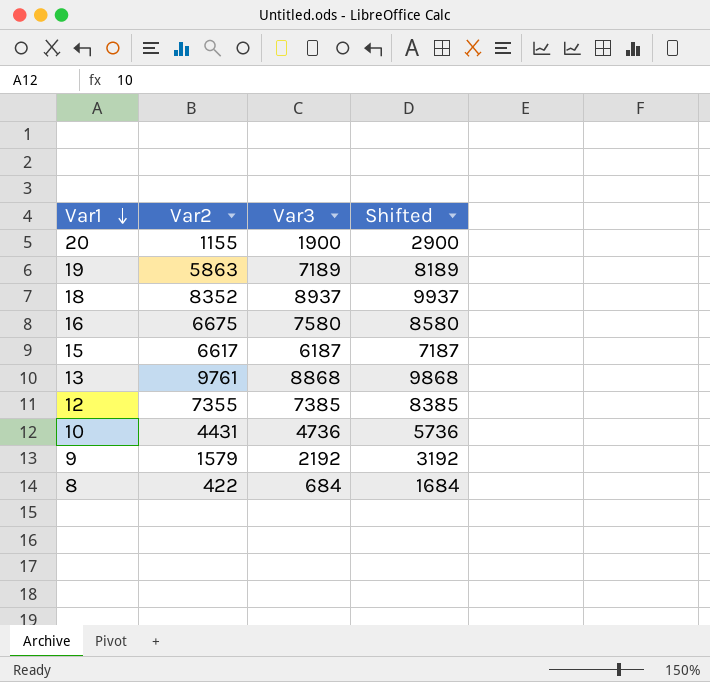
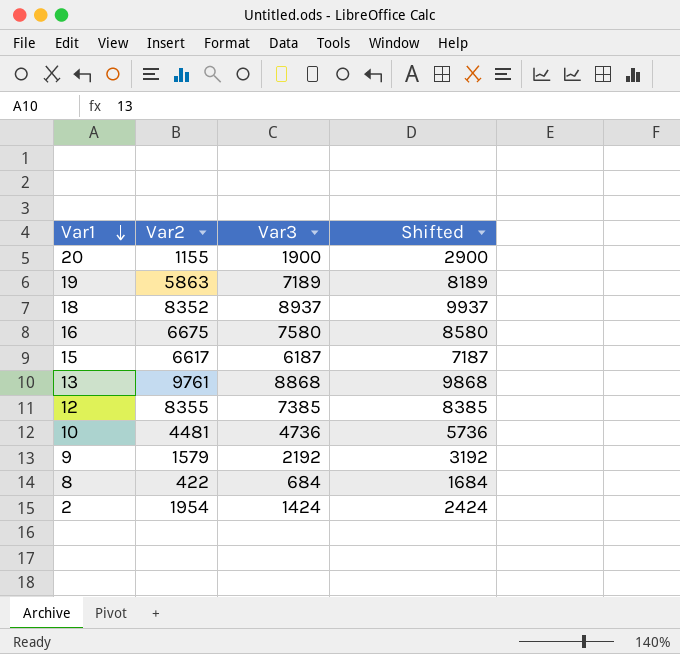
12 | Var2: 7355 -> 8355
10 | Var2: 4431 -> 4481
row 2: none -> 1954 | 1424 | 2424

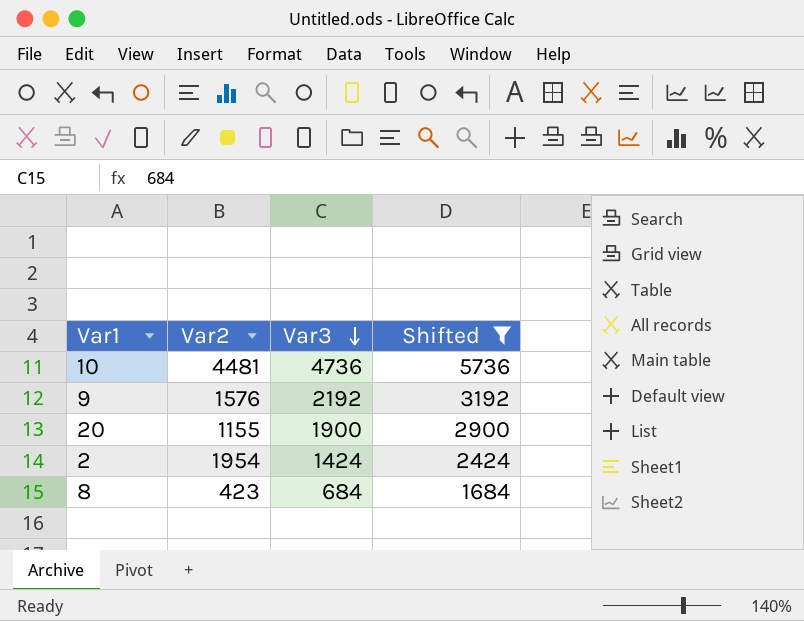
filter: none -> Shifted <= 5736
row order: Var1 descending -> Var3 descending
9 | Var2: 1579 -> 1576
8 | Var2: 422 -> 423

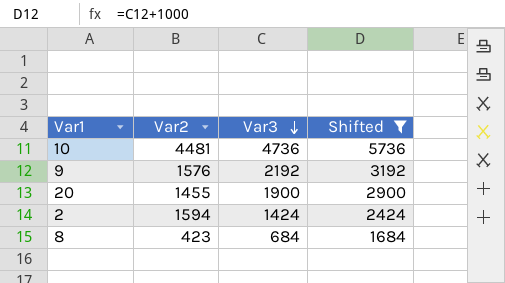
20 | Var2: 1155 -> 1455
2 | Var2: 1954 -> 1594

